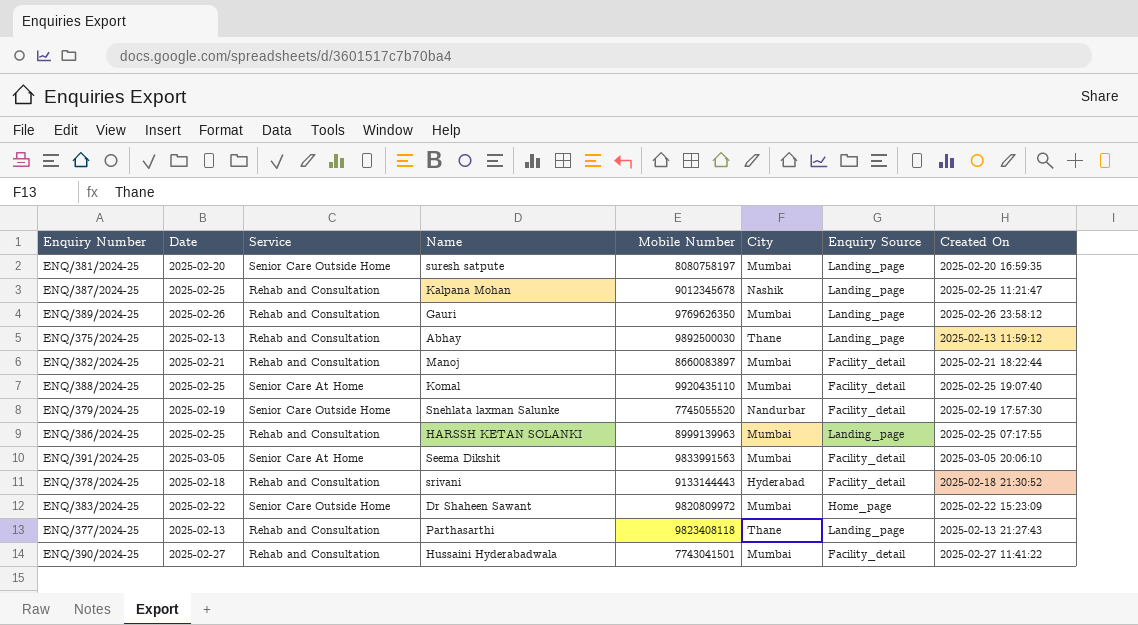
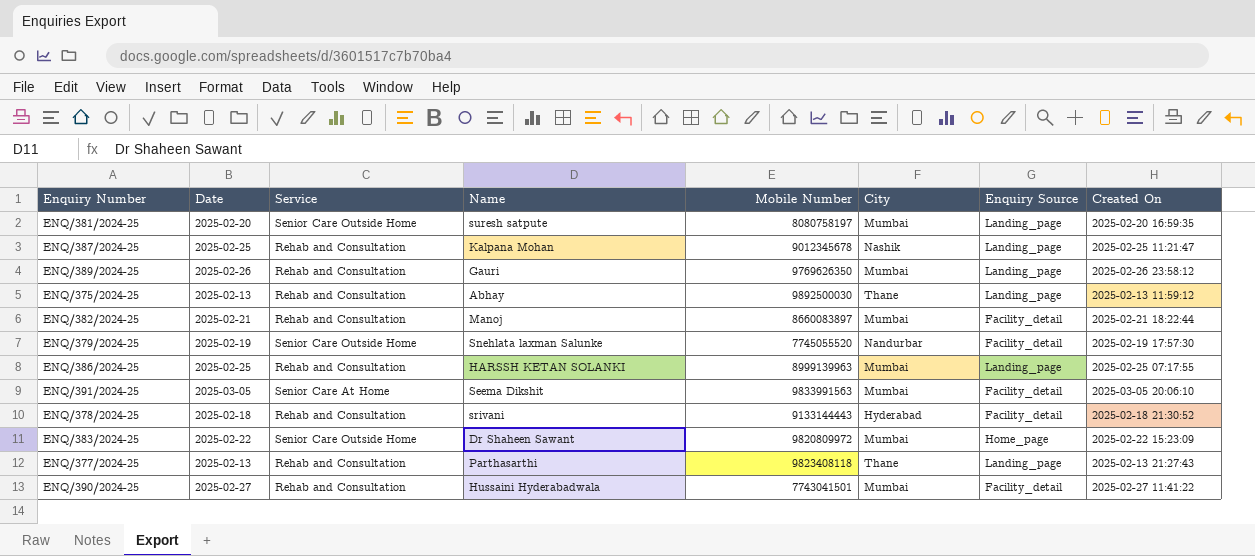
row ENQ/388/2024-25: 2025-02-25 | Senior Care At Home | Komal | 9920435110 | Mumbai | Facility_detail | 2025-02-25 19:07:40 -> none

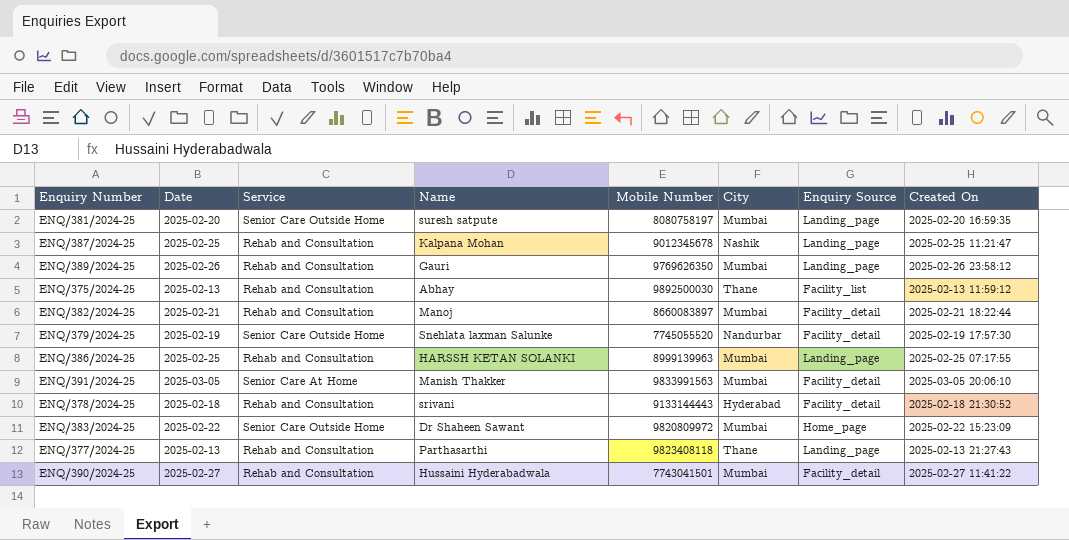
ENQ/375/2024-25 | Enquiry Source: Landing_page -> Facility_list
ENQ/391/2024-25 | Name: Seema Dikshit -> Manish Thakker

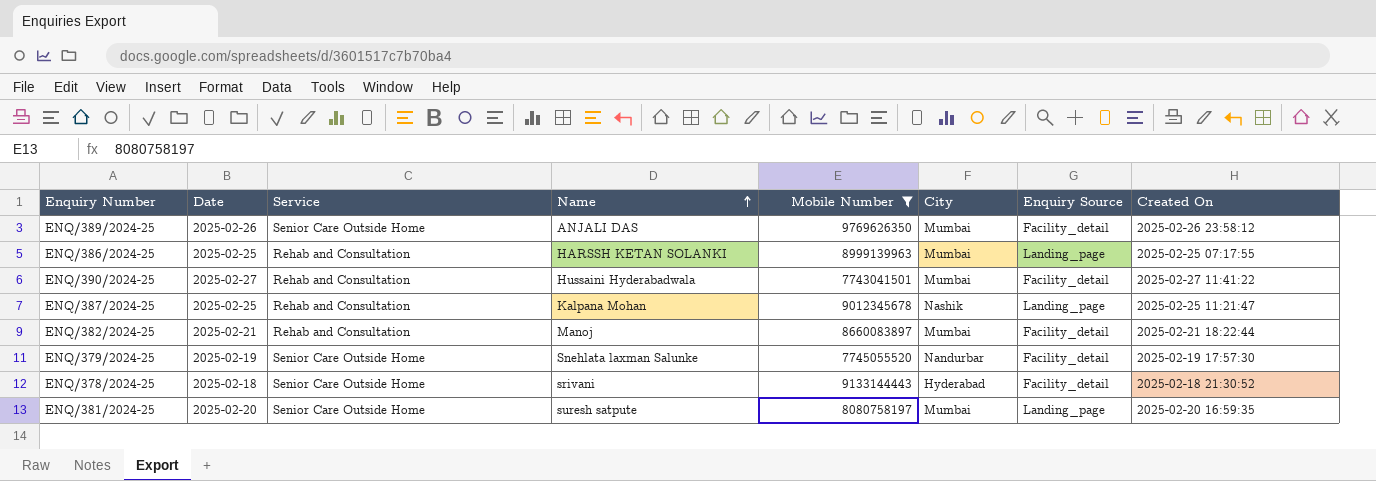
filter: none -> Mobile Number <= 9769626350
row order: none -> Name ascending
ENQ/389/2024-25 | Service: Rehab and Consultation -> Senior Care Outside Home
ENQ/389/2024-25 | Name: Gauri -> ANJALI DAS
ENQ/389/2024-25 | Enquiry Source: Landing_page -> Facility_detail
ENQ/378/2024-25 | Service: Rehab and Consultation -> Senior Care Outside Home

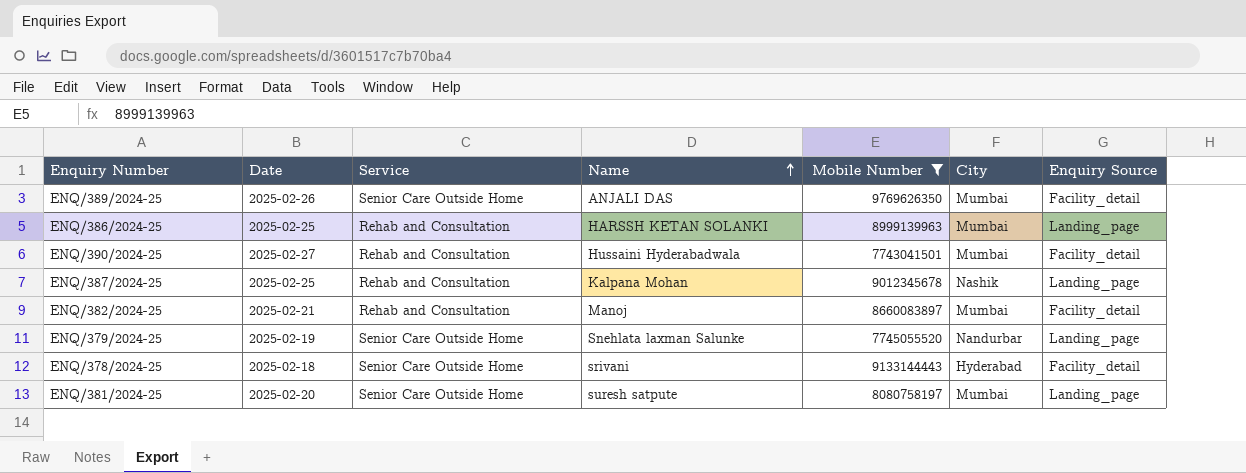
column Created On | position: 8 -> none
ENQ/379/2024-25 | Enquiry Source: Facility_detail -> Landing_page

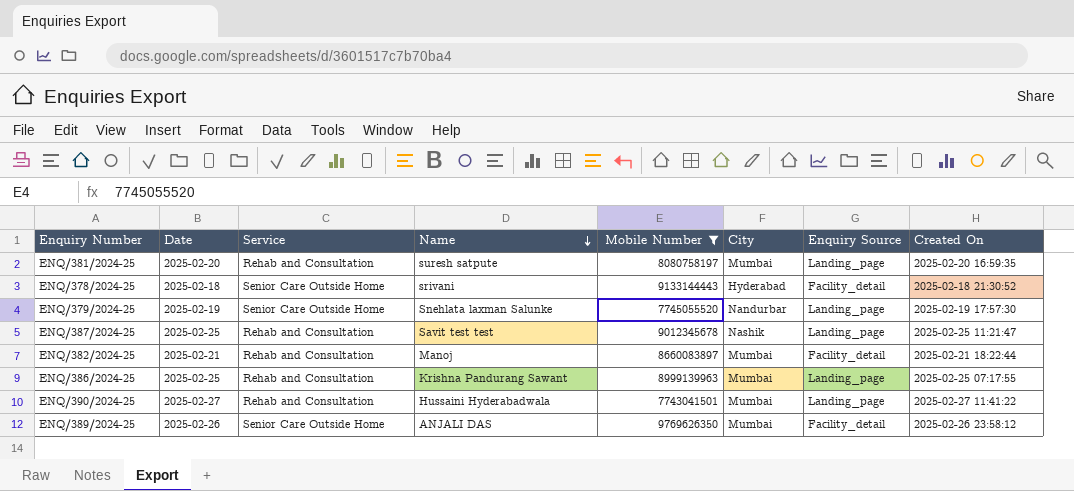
row order: Name ascending -> Name descending
column Created On | position: none -> 8
ENQ/381/2024-25 | Service: Senior Care Outside Home -> Rehab and Consultation
ENQ/387/2024-25 | Name: Kalpana Mohan -> Savit test test
ENQ/386/2024-25 | Name: HARSSH KETAN SOLANKI -> Krishna Pandurang Sawant
ENQ/390/2024-25 | Enquiry Source: Facility_detail -> Landing_page

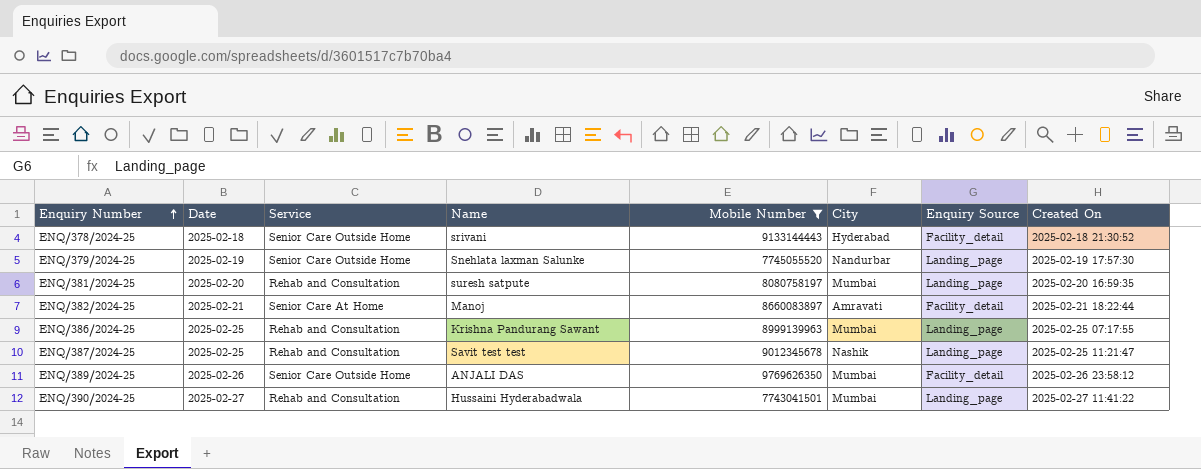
row order: Name descending -> Enquiry Number ascending
ENQ/382/2024-25 | Service: Rehab and Consultation -> Senior Care At Home
ENQ/382/2024-25 | City: Mumbai -> Amravati

